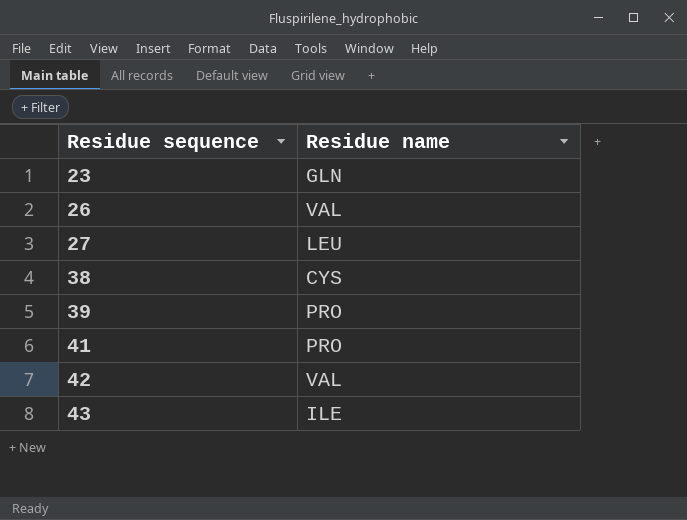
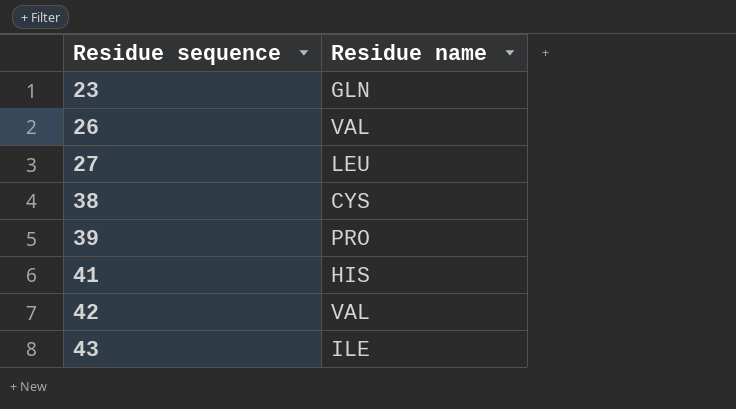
41 | Residue name: PRO -> HIS

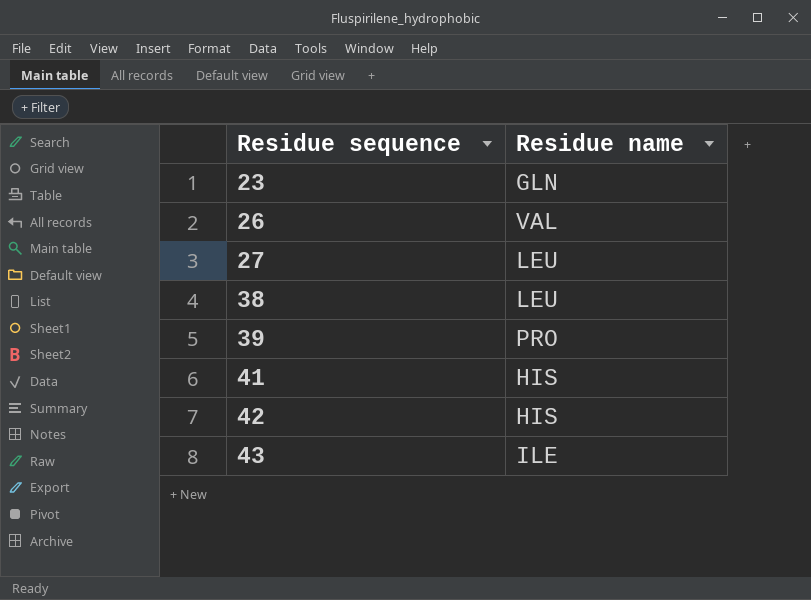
38 | Residue name: CYS -> LEU
42 | Residue name: VAL -> HIS

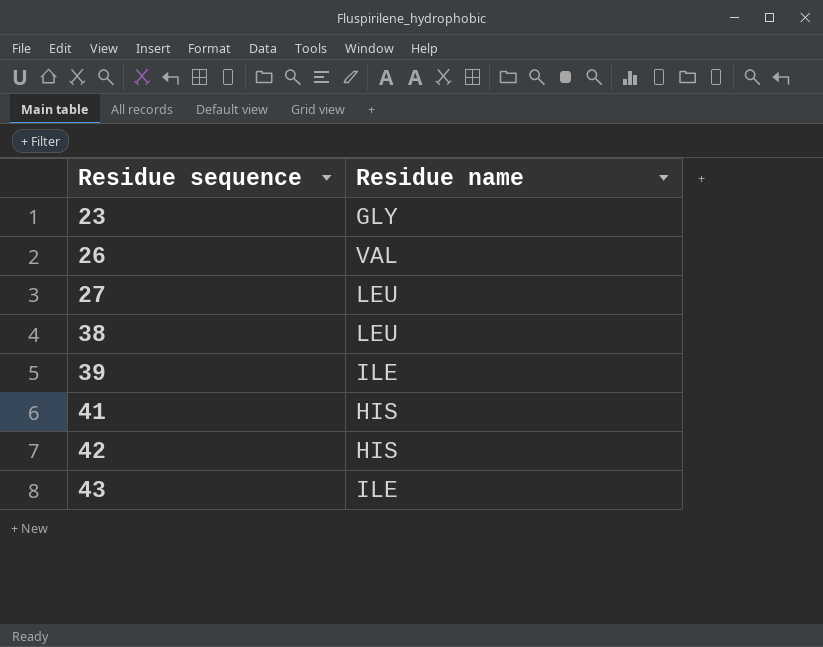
23 | Residue name: GLN -> GLY
39 | Residue name: PRO -> ILE

